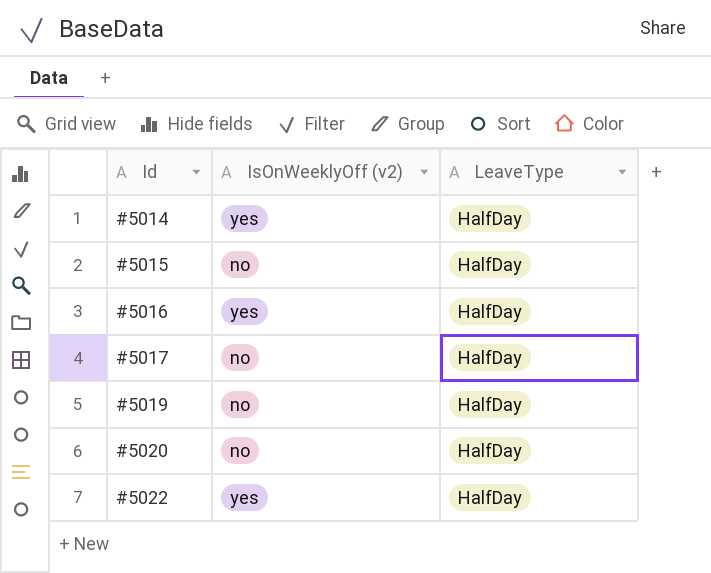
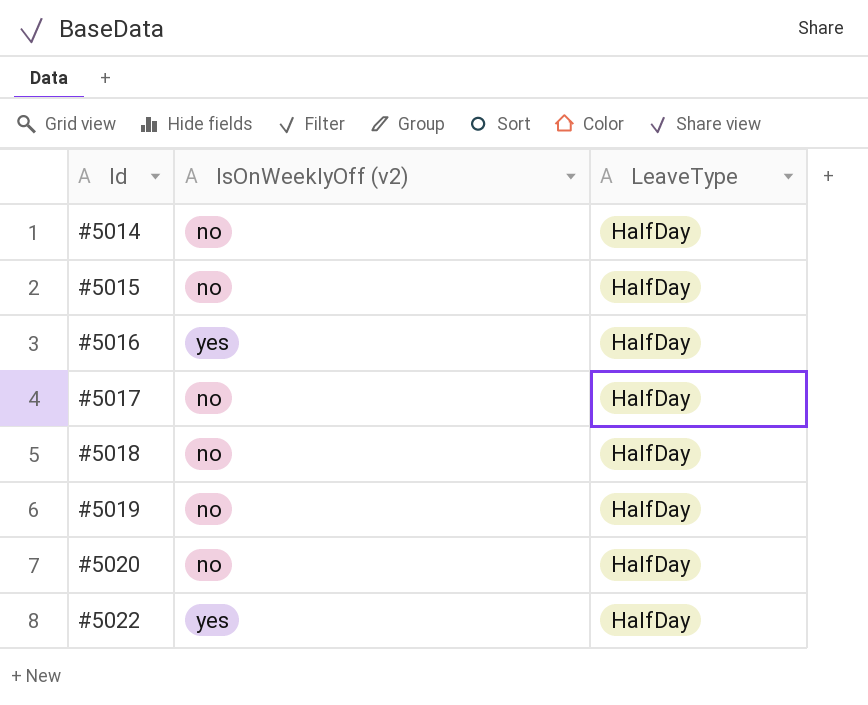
#5014 | IsOnWeeklyOff (v2): yes -> no
row #5018: none -> no | HalfDay

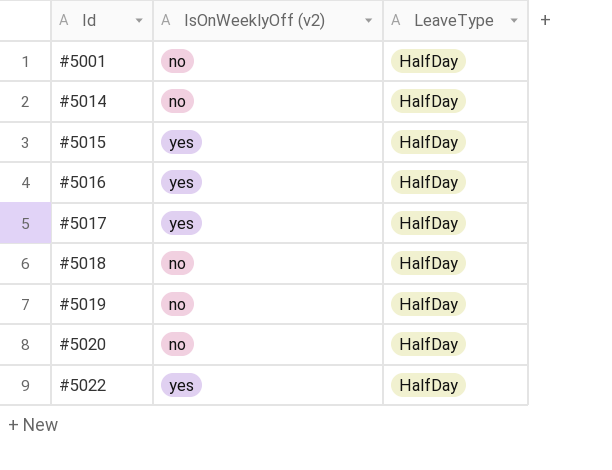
row #5001: none -> no | HalfDay
#5015 | IsOnWeeklyOff (v2): no -> yes
#5017 | IsOnWeeklyOff (v2): no -> yes

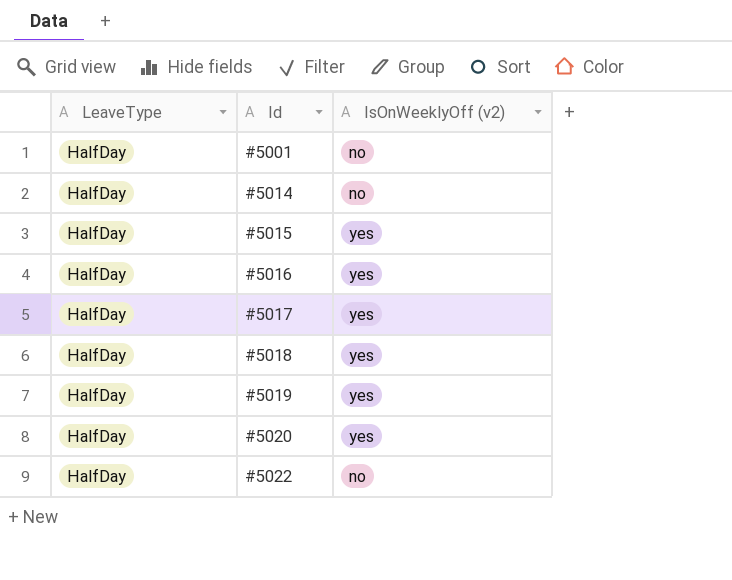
column LeaveType | position: 3 -> 1
#5018 | IsOnWeeklyOff (v2): no -> yes
#5019 | IsOnWeeklyOff (v2): no -> yes
#5020 | IsOnWeeklyOff (v2): no -> yes
#5022 | IsOnWeeklyOff (v2): yes -> no

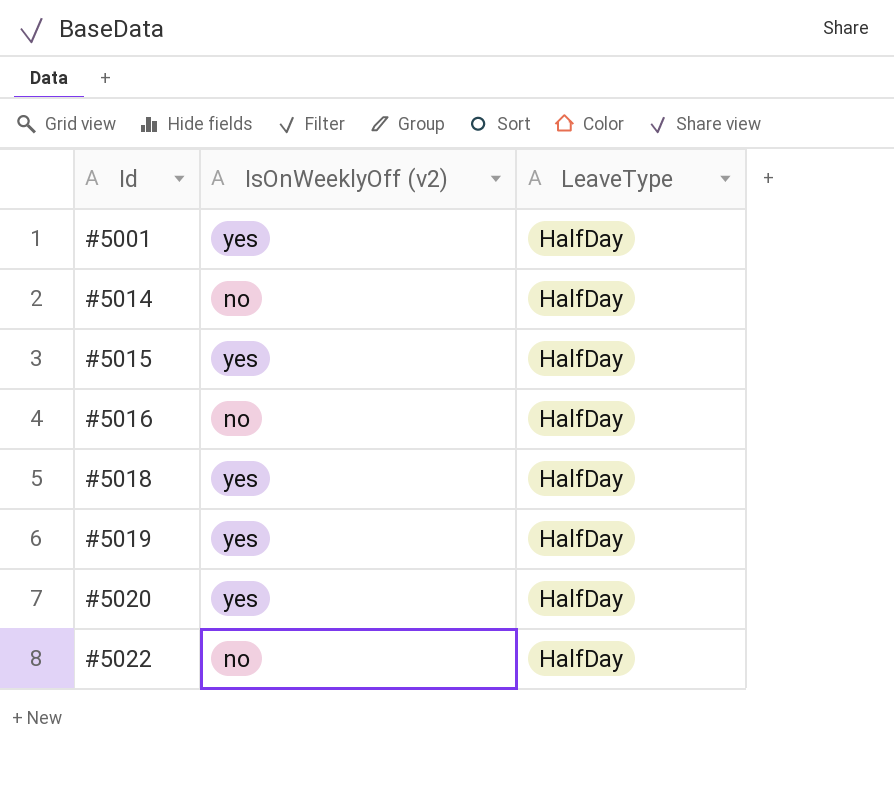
column LeaveType | position: 1 -> 3
row #5017: HalfDay | yes -> none
#5001 | IsOnWeeklyOff (v2): no -> yes
#5016 | IsOnWeeklyOff (v2): yes -> no

